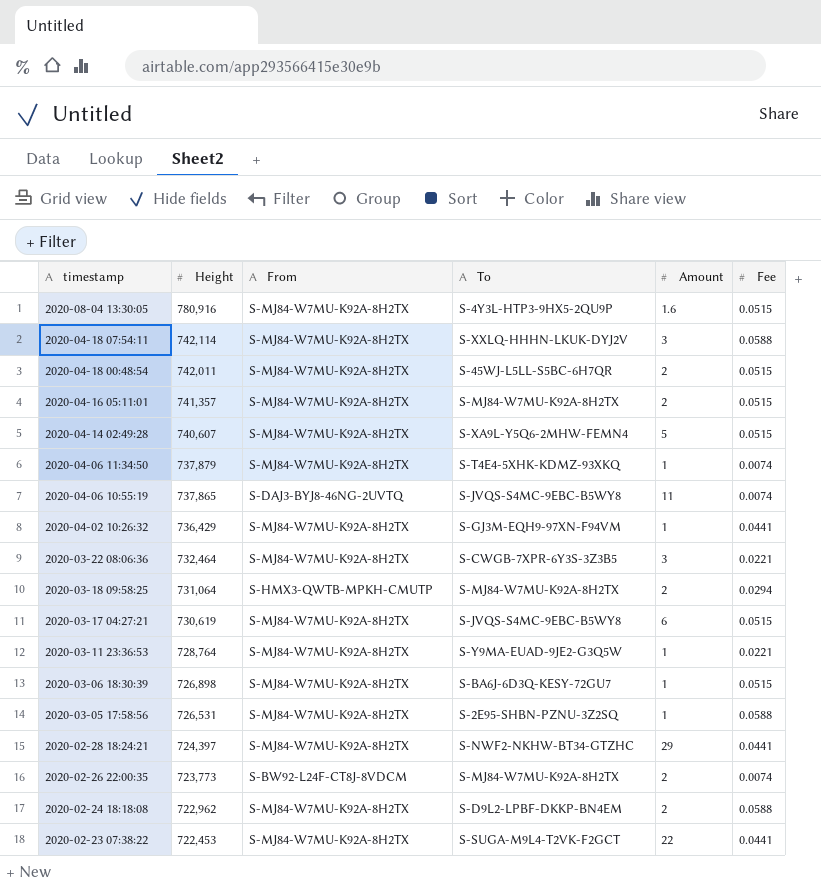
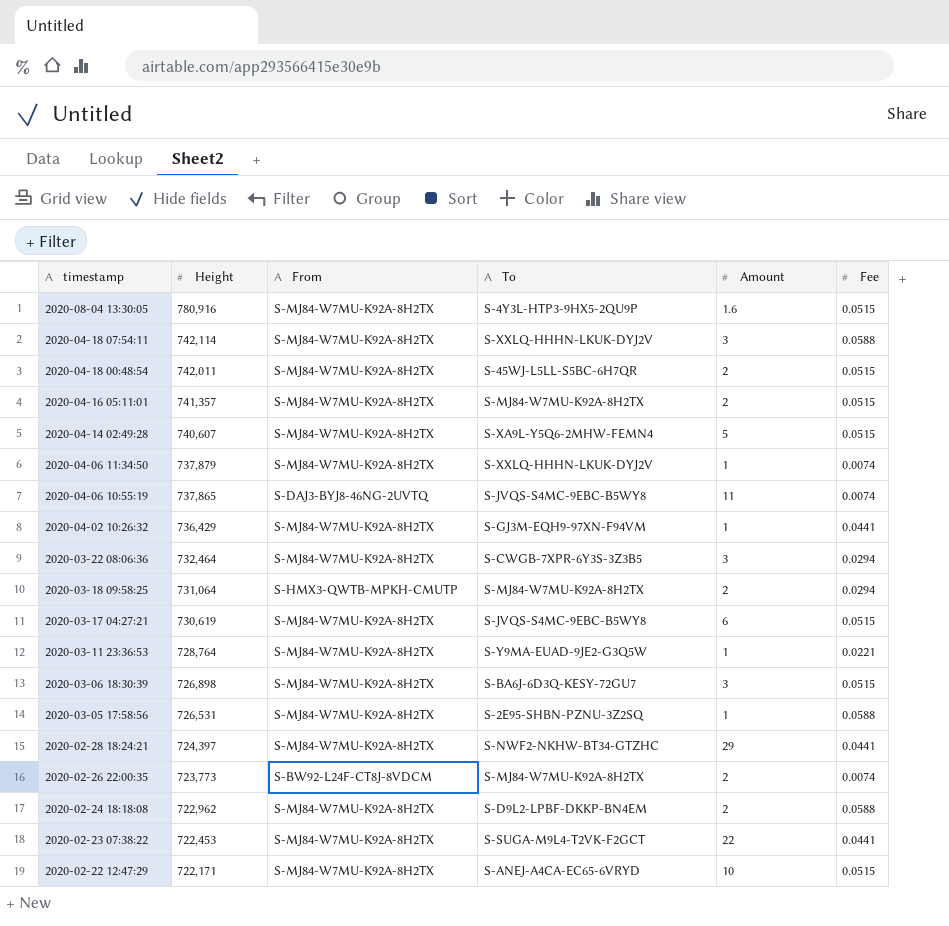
2020-04-06 11:34:50 | To: S-T4E4-5XHK-KDMZ-93XKQ -> S-XXLQ-HHHN-LKUK-DYJ2V
2020-03-22 08:06:36 | Fee: 0.0221 -> 0.0294
2020-03-06 18:30:39 | Amount: 1 -> 3
row 2020-02-22 12:47:29: none -> 722,171 | S-MJ84-W7MU-K92A-8H2TX | S-ANEJ-A4CA-EC65-6VRYD | 10 | 0.0515

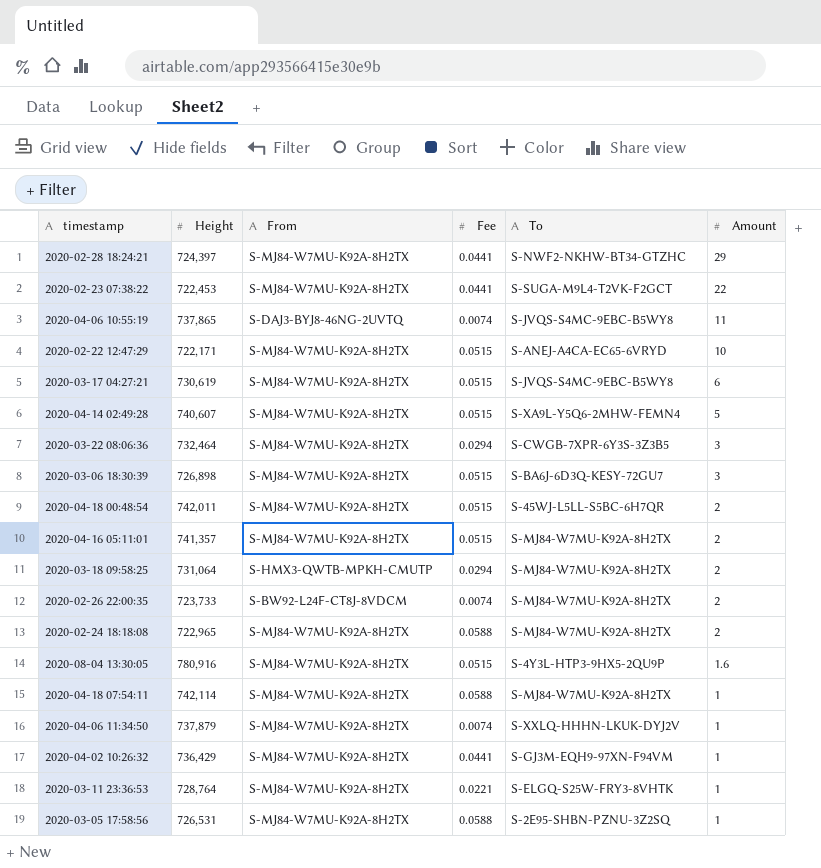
row order: timestamp descending -> Amount descending
column Fee | position: 6 -> 4
2020-02-26 22:00:35 | Height: 723,773 -> 723,733
2020-02-24 18:18:08 | Height: 722,962 -> 722,965
2020-02-24 18:18:08 | To: S-D9L2-LPBF-DKKP-BN4EM -> S-MJ84-W7MU-K92A-8H2TX
2020-04-18 07:54:11 | To: S-XXLQ-HHHN-LKUK-DYJ2V -> S-MJ84-W7MU-K92A-8H2TX
2020-04-18 07:54:11 | Amount: 3 -> 1
2020-03-11 23:36:53 | To: S-Y9MA-EUAD-9JE2-G3Q5W -> S-ELGQ-S25W-FRY3-8VHTK

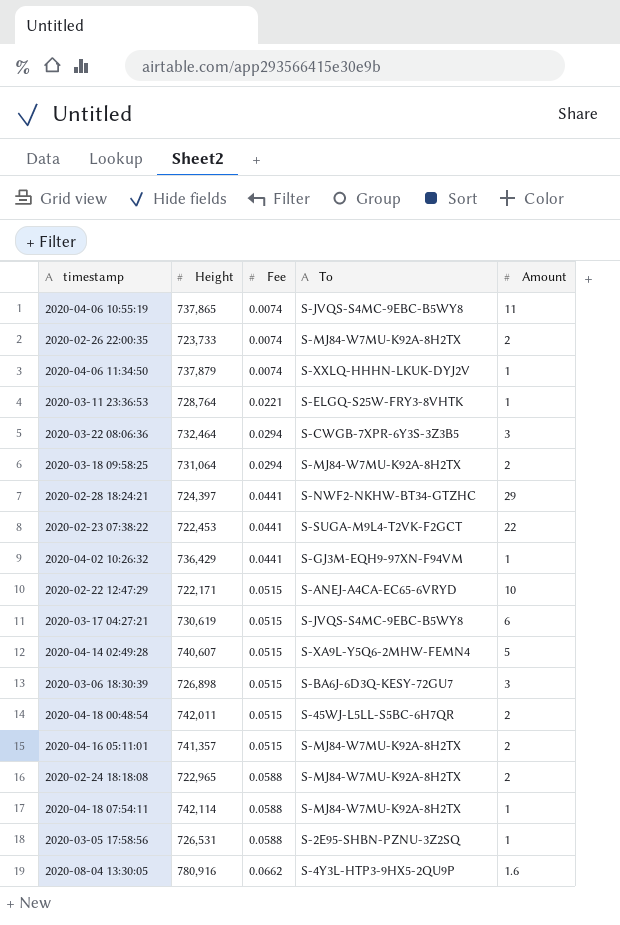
row order: Amount descending -> Fee ascending
column From | position: 3 -> none
2020-08-04 13:30:05 | Fee: 0.0515 -> 0.0662

